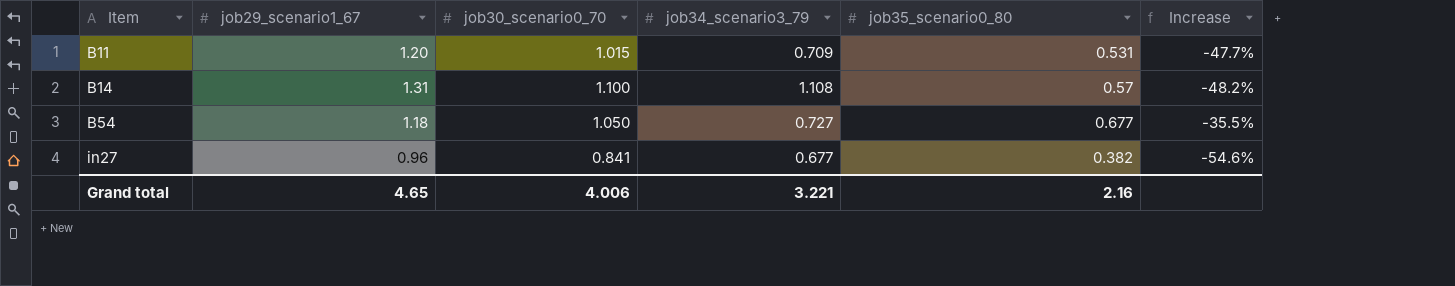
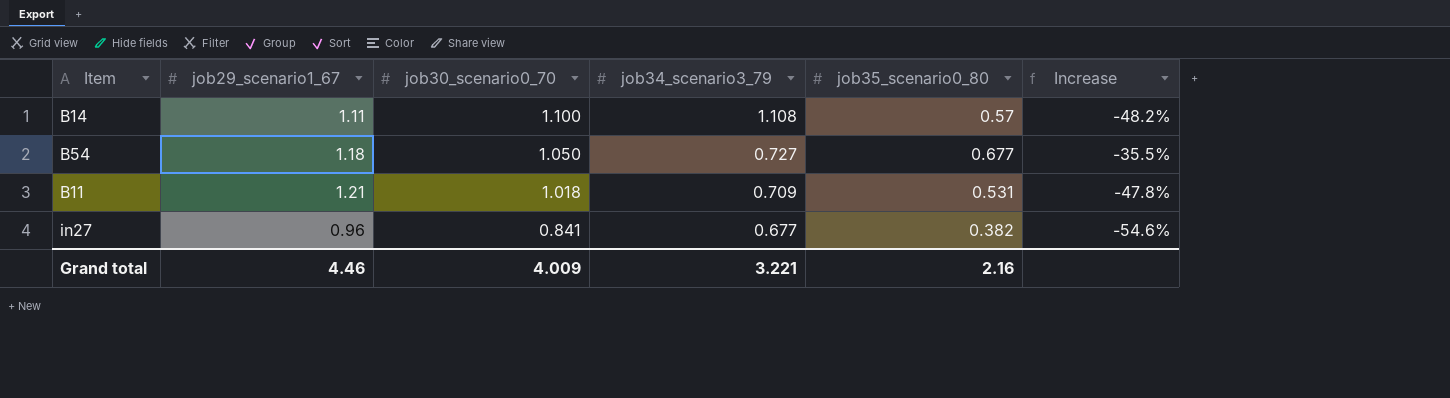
row order: Item ascending -> job30_scenario0_70 descending
B14 | job29_scenario1_67: 1.31 -> 1.11
B11 | job29_scenario1_67: 1.20 -> 1.21
B11 | job30_scenario0_70: 1.015 -> 1.018
B11 | Increase: -47.7% -> -47.8%
Grand total | job29_scenario1_67: 4.65 -> 4.46
Grand total | job30_scenario0_70: 4.006 -> 4.009

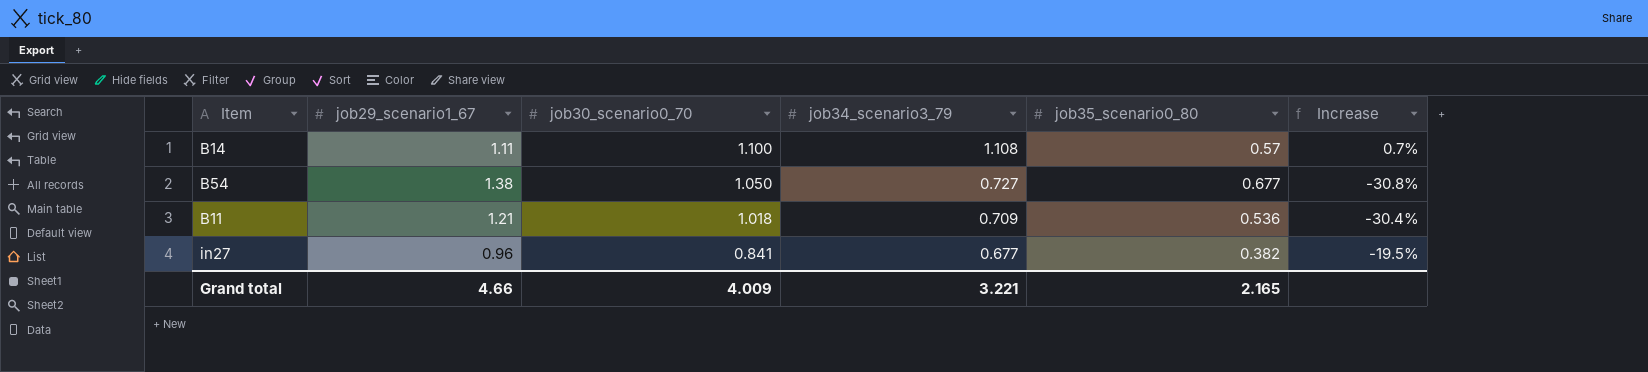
column Increase | formula: ([job35_scenario0_80] - [job30_scenario0_70]) / [job30_scenario0_70] -> ([job34_scenario3_79] - [job30_scenario0_70]) / [job30_scenario0_70]
B54 | job29_scenario1_67: 1.18 -> 1.38
B11 | job35_scenario0_80: 0.531 -> 0.536
Grand total | job29_scenario1_67: 4.46 -> 4.66
Grand total | job35_scenario0_80: 2.16 -> 2.165

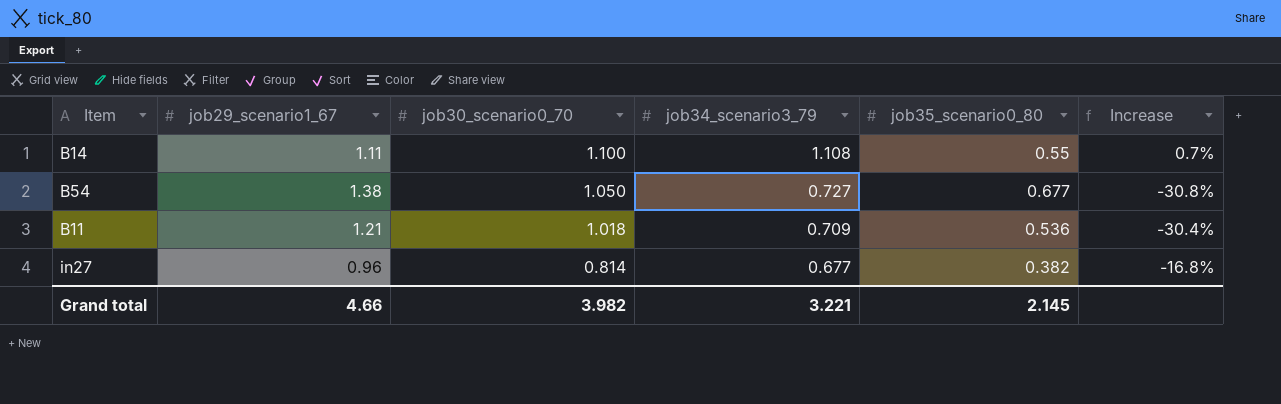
B14 | job35_scenario0_80: 0.57 -> 0.55
in27 | job30_scenario0_70: 0.841 -> 0.814
in27 | Increase: -19.5% -> -16.8%
Grand total | job30_scenario0_70: 4.009 -> 3.982
Grand total | job35_scenario0_80: 2.165 -> 2.145

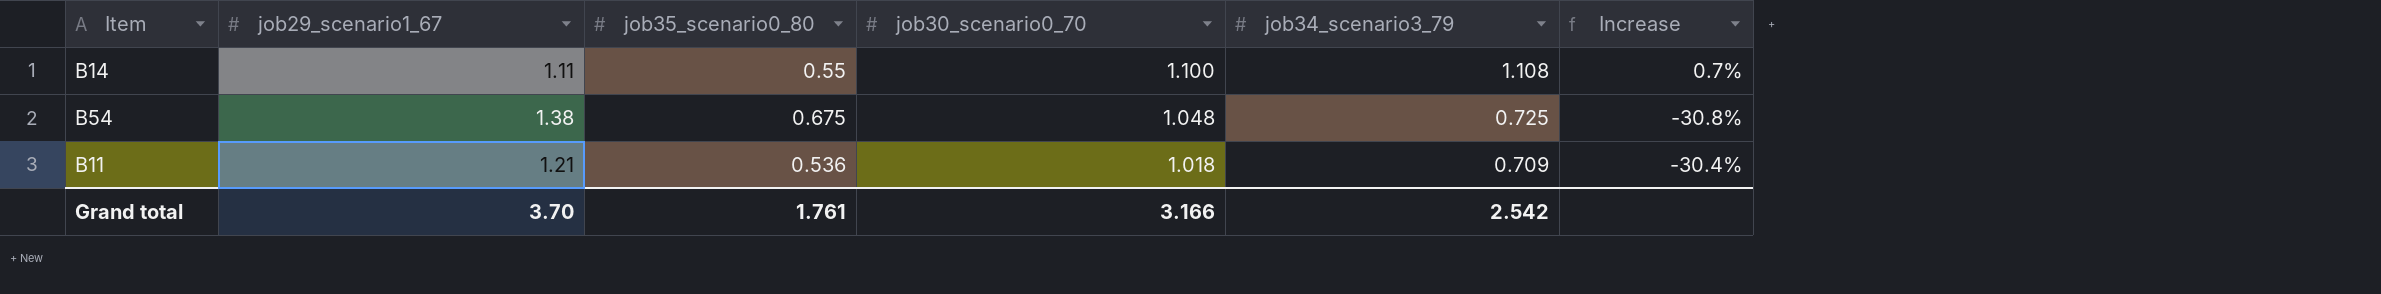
column job35_scenario0_80 | position: 5 -> 3
row in27: 0.96 | 0.814 | 0.677 | 0.382 | -16.8% -> none
B54 | job35_scenario0_80: 0.677 -> 0.675
B54 | job30_scenario0_70: 1.050 -> 1.048
B54 | job34_scenario3_79: 0.727 -> 0.725
Grand total | job29_scenario1_67: 4.66 -> 3.70
Grand total | job35_scenario0_80: 2.145 -> 1.761
Grand total | job30_scenario0_70: 3.982 -> 3.166
Grand total | job34_scenario3_79: 3.221 -> 2.542

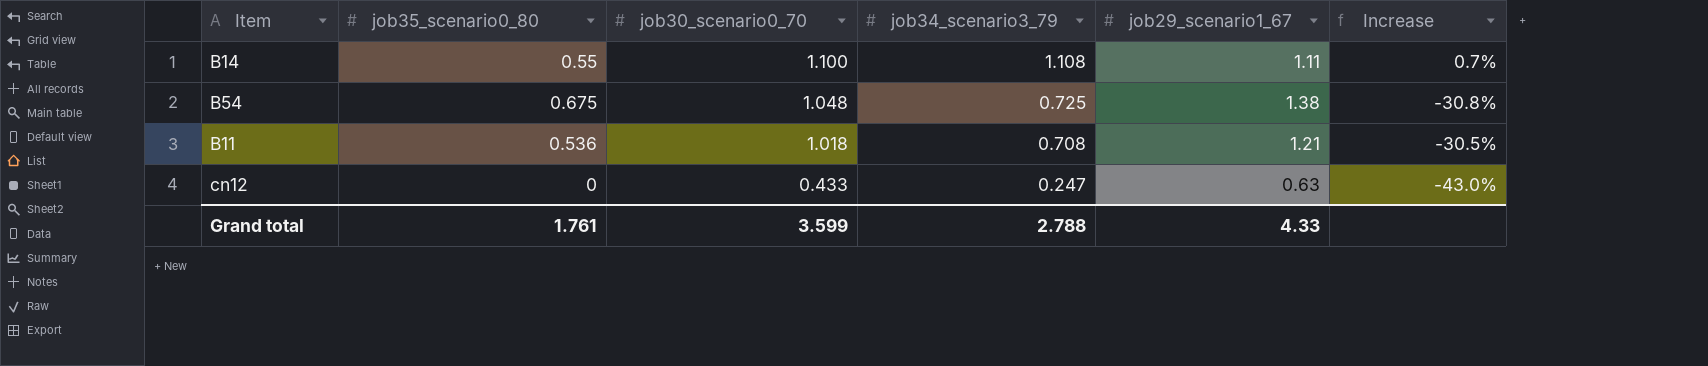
column job29_scenario1_67 | position: 2 -> 5
B11 | job34_scenario3_79: 0.709 -> 0.708
B11 | Increase: -30.4% -> -30.5%
row cn12: none -> 0 | 0.433 | 0.247 | 0.63 | -43.0%
Grand total | job30_scenario0_70: 3.166 -> 3.599
Grand total | job34_scenario3_79: 2.542 -> 2.788
Grand total | job29_scenario1_67: 3.70 -> 4.33

